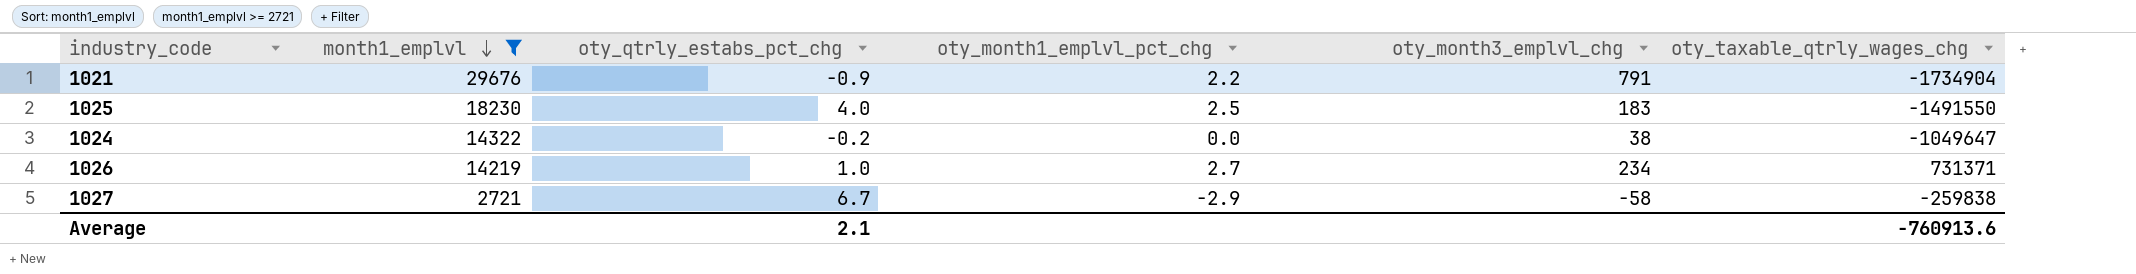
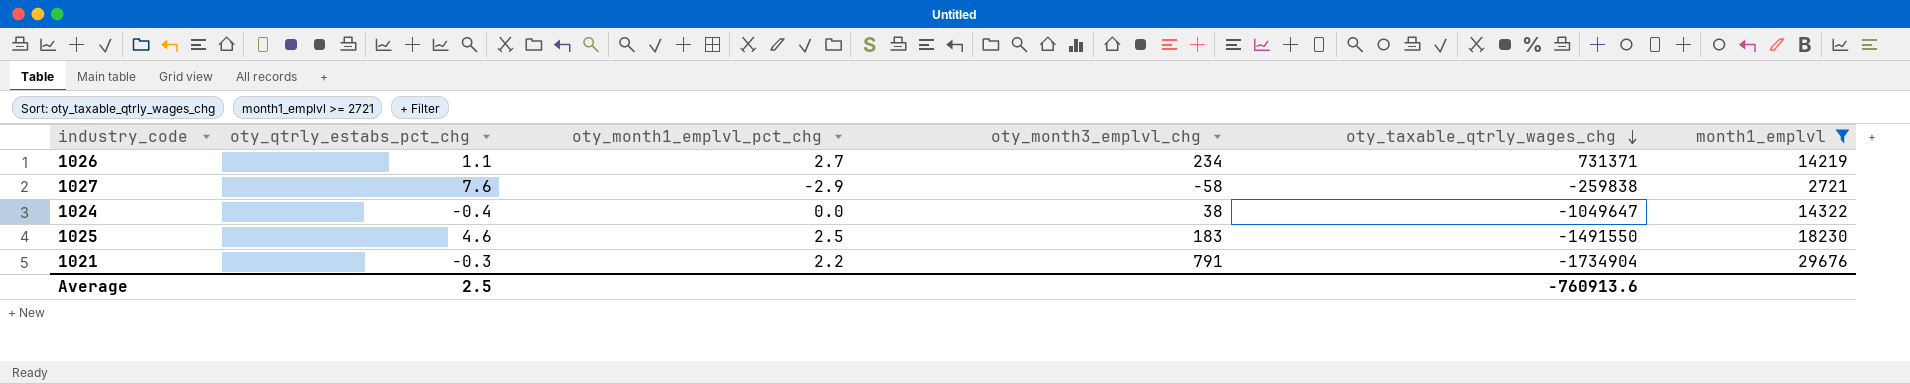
row order: month1_emplvl descending -> oty_taxable_qtrly_wages_chg descending
column month1_emplvl | position: 2 -> 6
1026 | oty_qtrly_estabs_pct_chg: 1.0 -> 1.1
1027 | oty_qtrly_estabs_pct_chg: 6.7 -> 7.6
1024 | oty_qtrly_estabs_pct_chg: -0.2 -> -0.4
1025 | oty_qtrly_estabs_pct_chg: 4.0 -> 4.6
1021 | oty_qtrly_estabs_pct_chg: -0.9 -> -0.3
Average | oty_qtrly_estabs_pct_chg: 2.1 -> 2.5

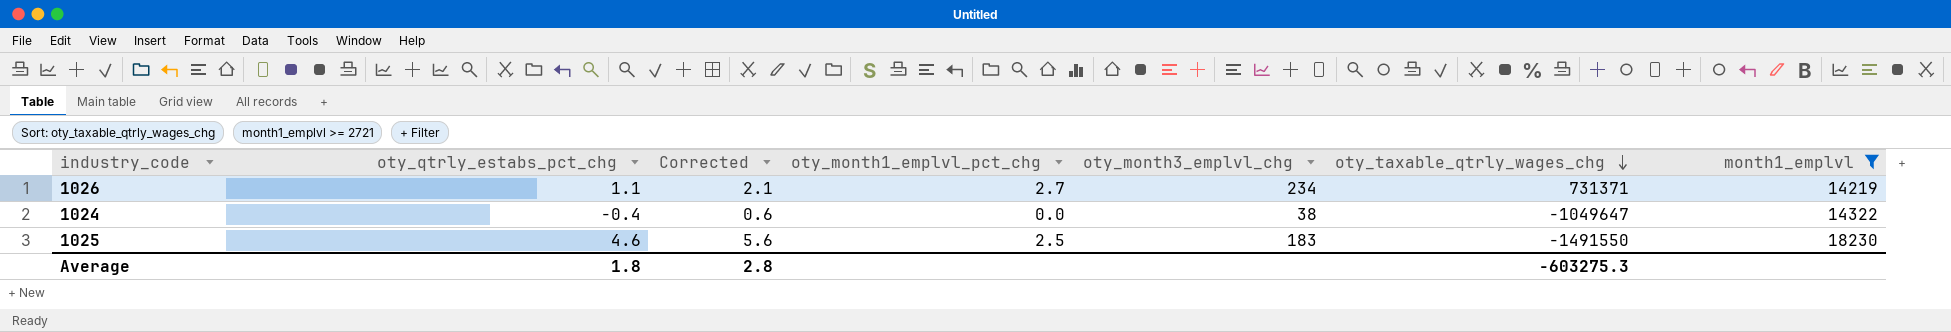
column Corrected | formula: none -> [oty_qtrly_estabs_pct_chg] + 1
row 1027: 7.6 | -2.9 | -58 | -259838 | 2721 -> none
row 1021: -0.3 | 2.2 | 791 | -1734904 | 29676 -> none
Average | oty_qtrly_estabs_pct_chg: 2.5 -> 1.8
Average | oty_taxable_qtrly_wages_chg: -760913.6 -> -603275.3

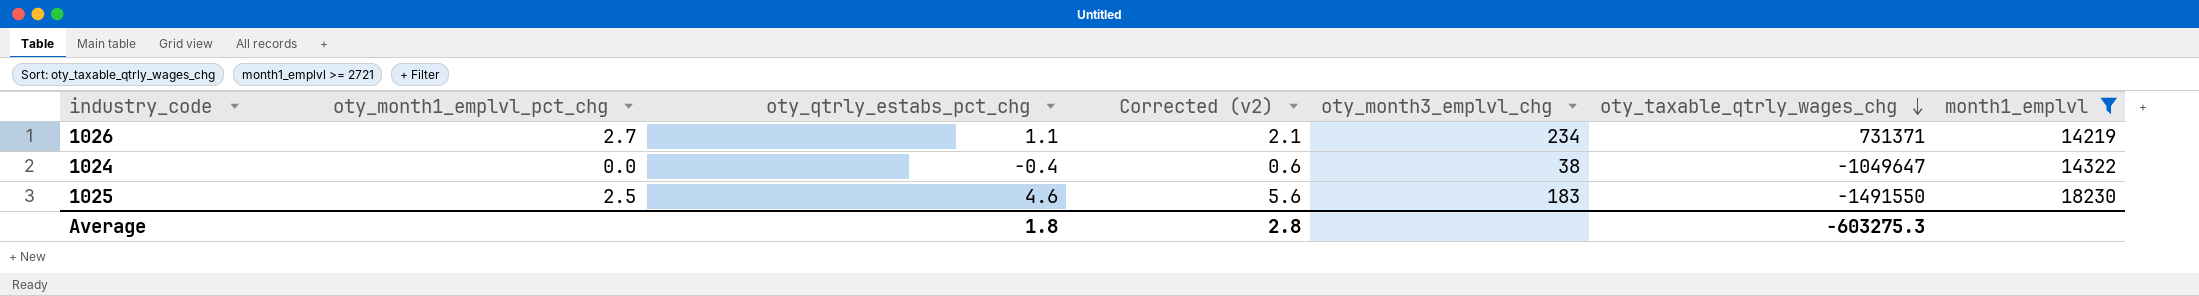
column oty_month1_emplvl_pct_chg | position: 4 -> 2
column name: Corrected -> Corrected (v2)

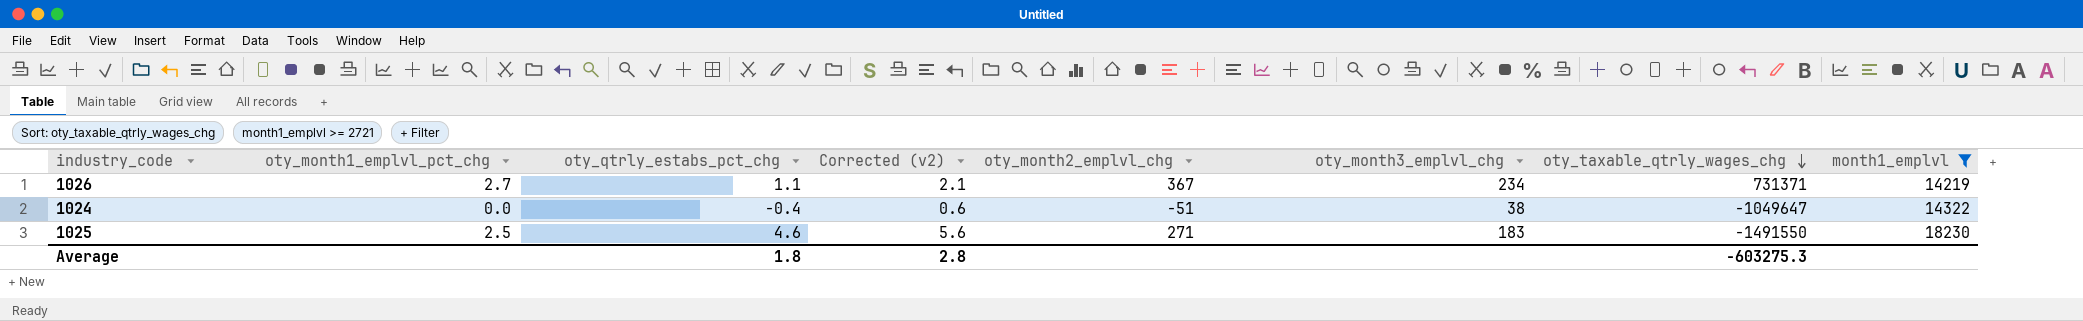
column oty_month2_emplvl_chg | position: none -> 5

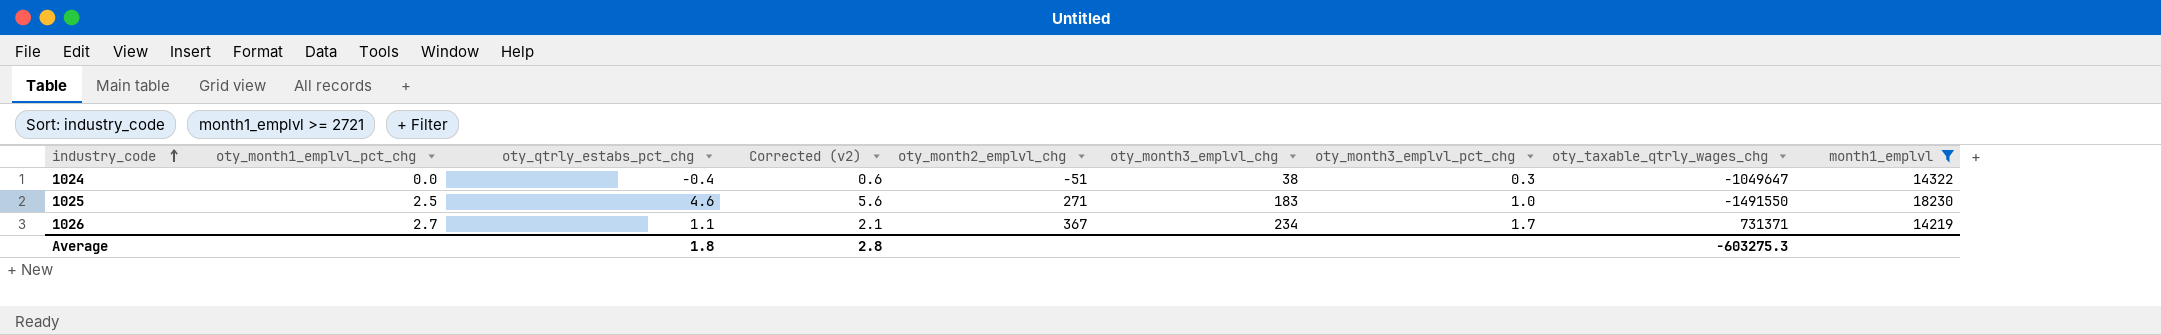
row order: oty_taxable_qtrly_wages_chg descending -> industry_code ascending
column oty_month3_emplvl_pct_chg | position: none -> 7

